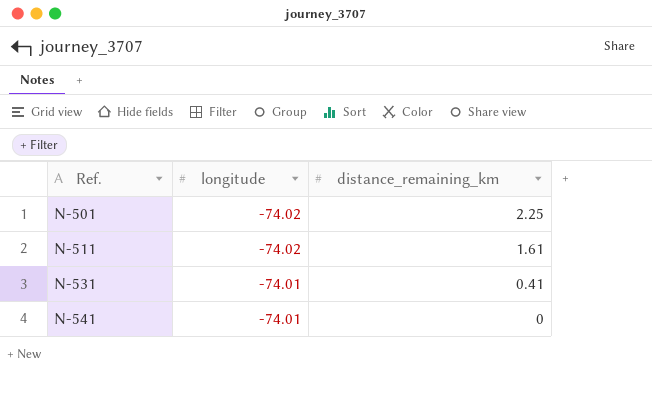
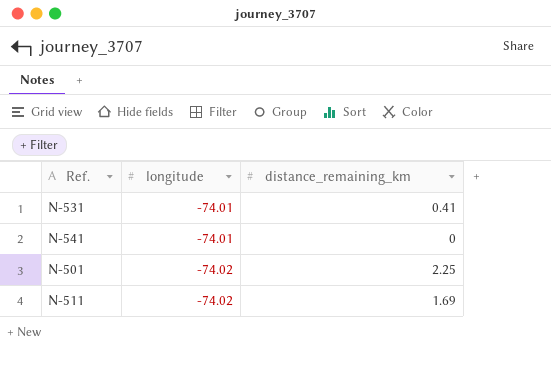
row order: Ref. ascending -> longitude descending
N-511 | distance_remaining_km: 1.61 -> 1.69

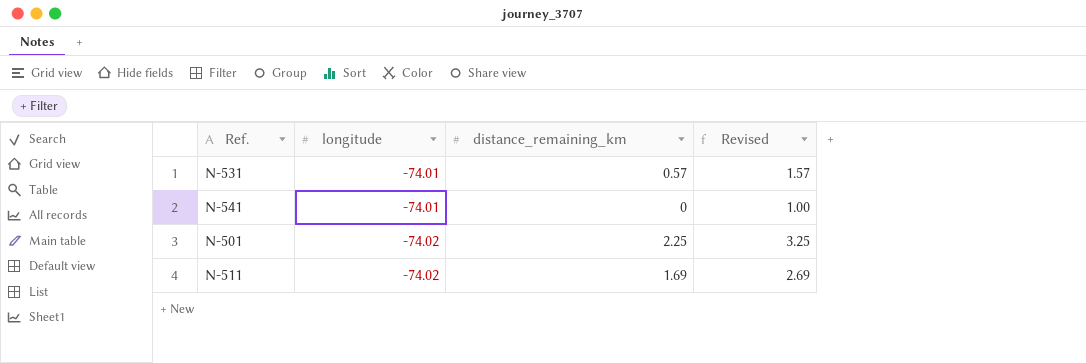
column Revised | formula: none -> [distance_remaining_km] + 1
N-531 | distance_remaining_km: 0.41 -> 0.57

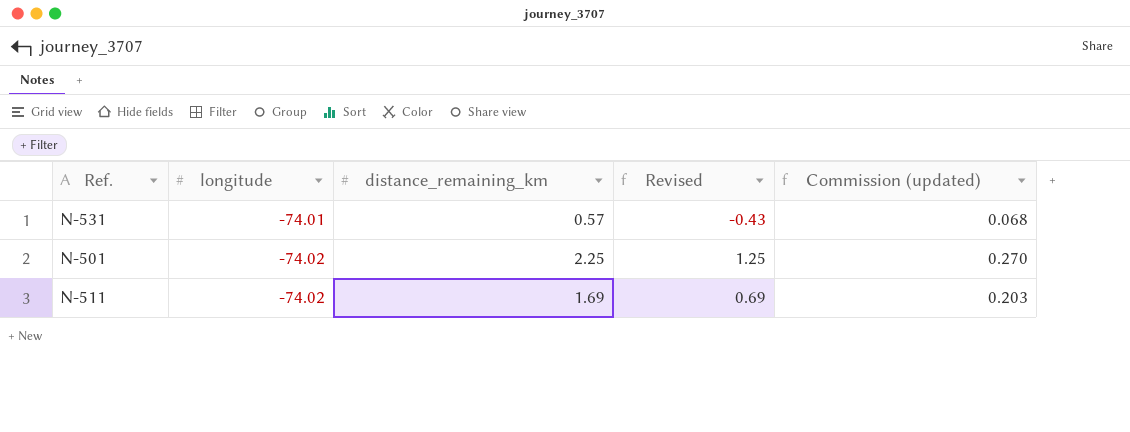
column Revised | formula: [distance_remaining_km] + 1 -> [distance_remaining_km] - 1
column Commission (updated) | formula: none -> [distance_remaining_km] * 0.12
row N-541: -74.01 | 0 | 1.00 -> none

